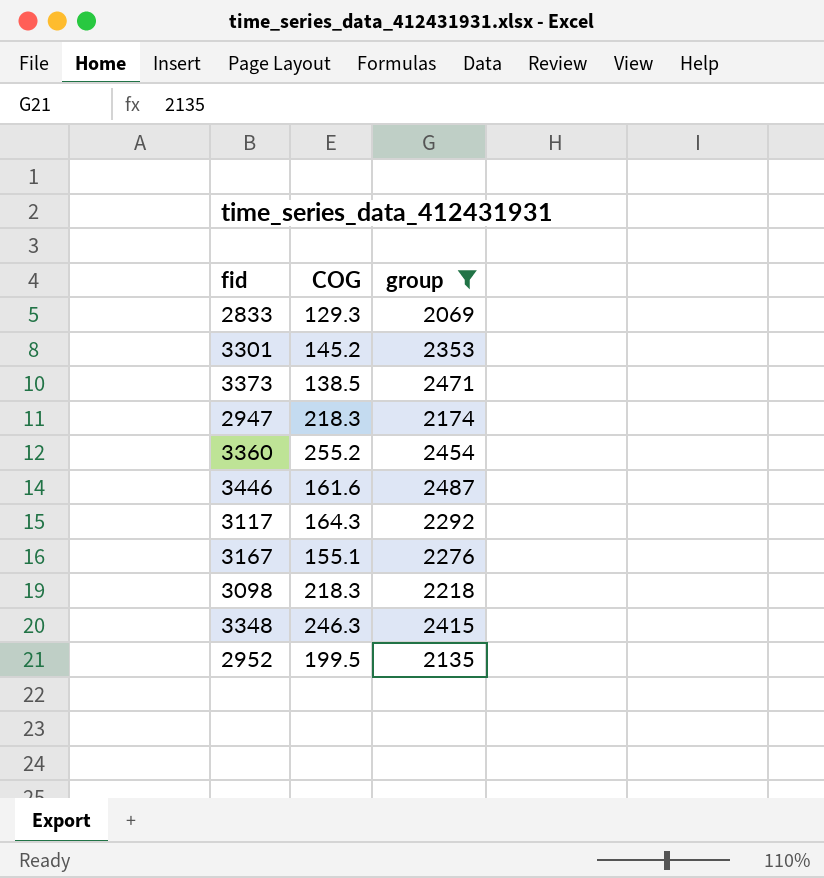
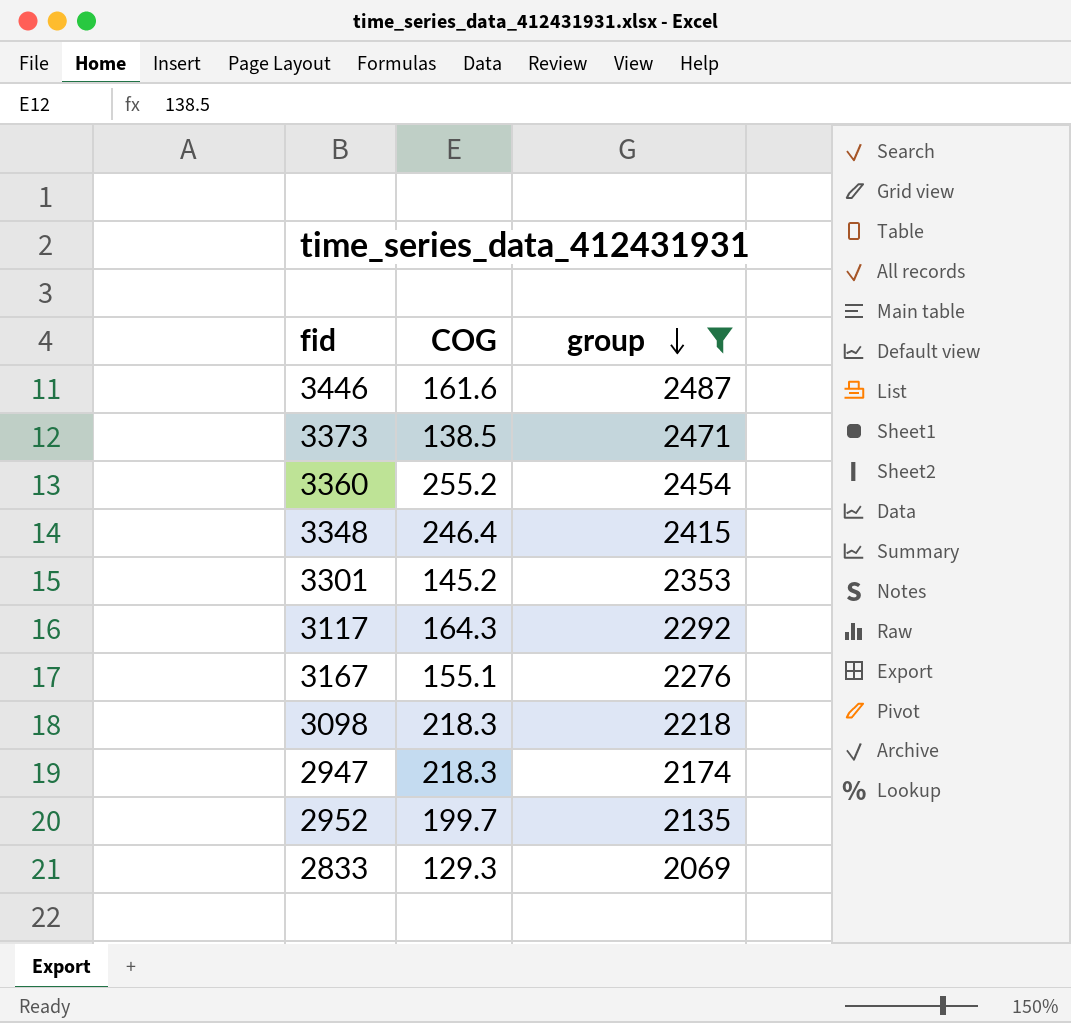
row order: none -> group descending
3348 | COG: 246.3 -> 246.4
2952 | COG: 199.5 -> 199.7

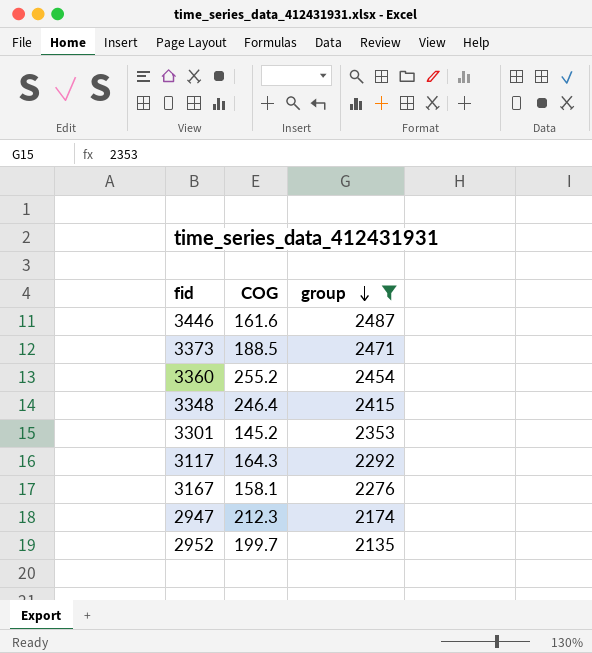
row 3098: 218.3 | 2218 -> none
row 2833: 129.3 | 2069 -> none
3373 | COG: 138.5 -> 188.5
3167 | COG: 155.1 -> 158.1
2947 | COG: 218.3 -> 212.3

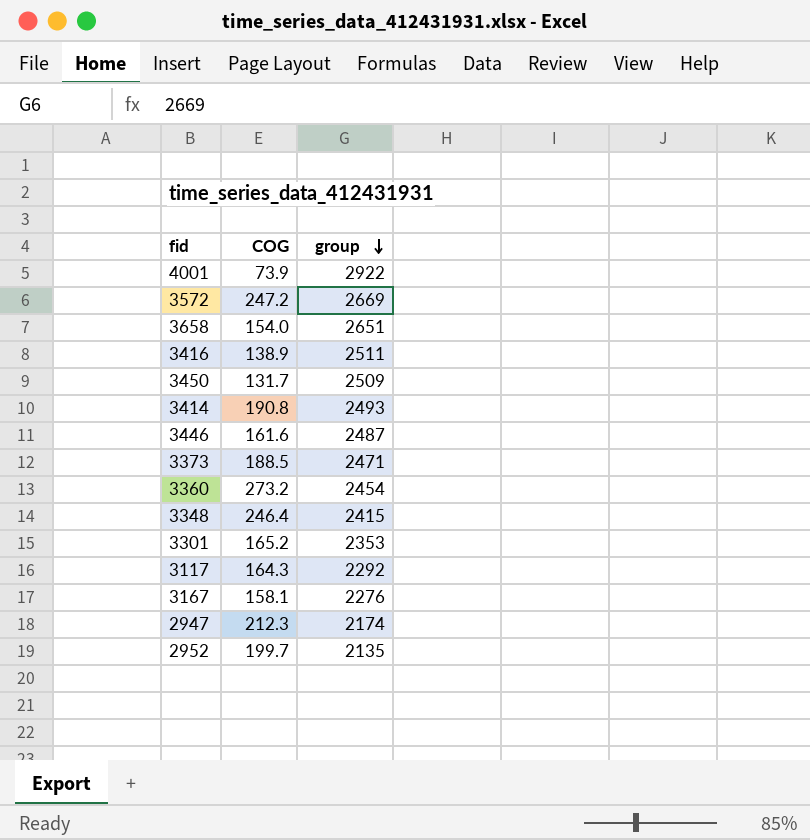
filter: group <= 2487 -> none
3360 | COG: 255.2 -> 273.2
3301 | COG: 145.2 -> 165.2

